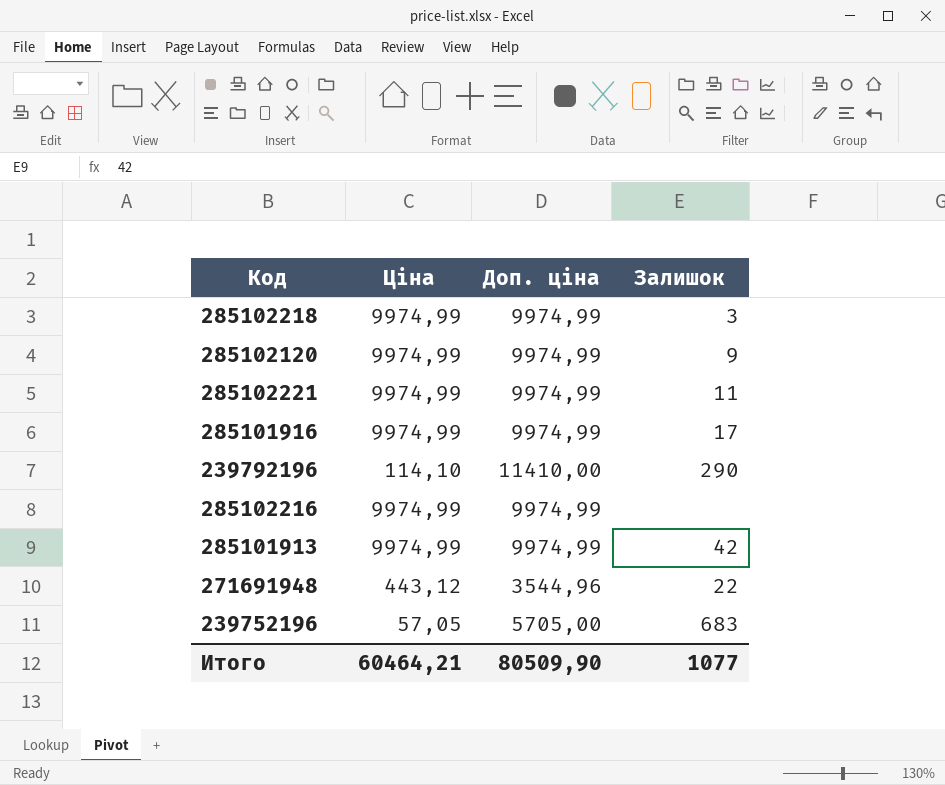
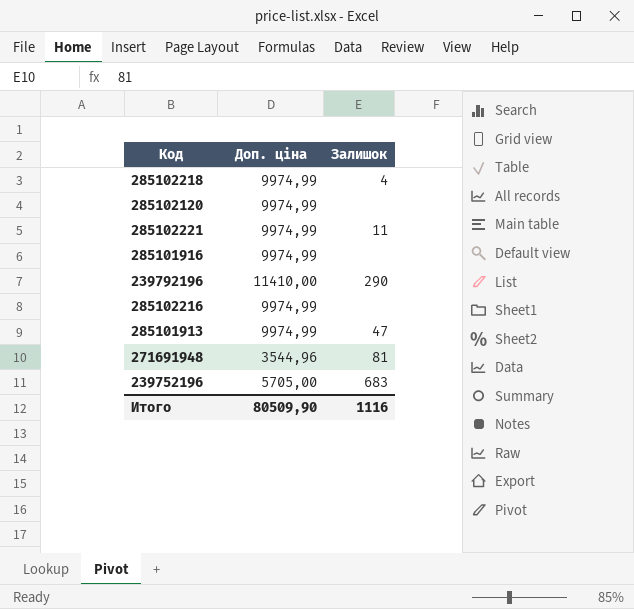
column Ціна | position: 2 -> none
285102218 | Залишок: 3 -> 4
285102120 | Залишок: 9 -> none
285101916 | Залишок: 17 -> none
285101913 | Залишок: 42 -> 47
271691948 | Залишок: 22 -> 81
Итого | Залишок: 1077 -> 1116

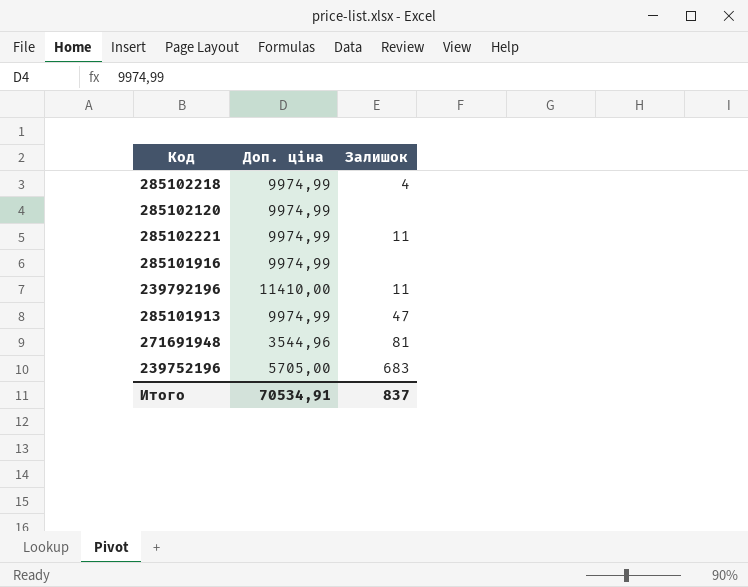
row 285102216: 9974,99 | none -> none
239792196 | Залишок: 290 -> 11
Итого | Доп. ціна: 80509,90 -> 70534,91
Итого | Залишок: 1116 -> 837

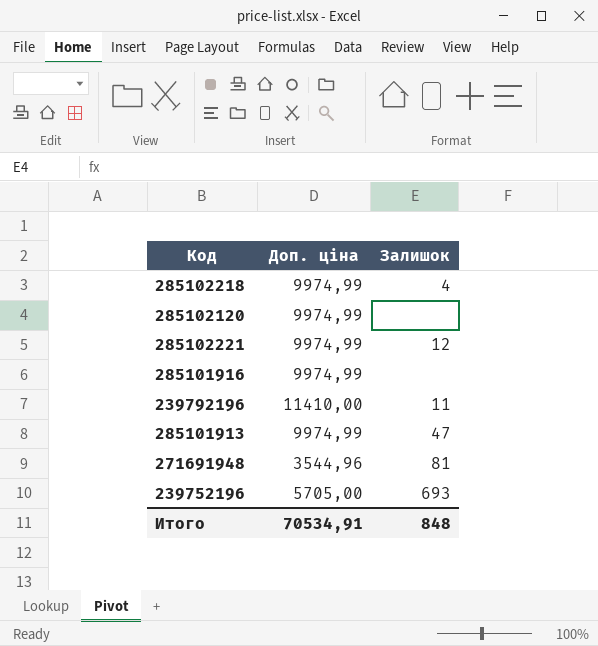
285102221 | Залишок: 11 -> 12
239752196 | Залишок: 683 -> 693
Итого | Залишок: 837 -> 848

